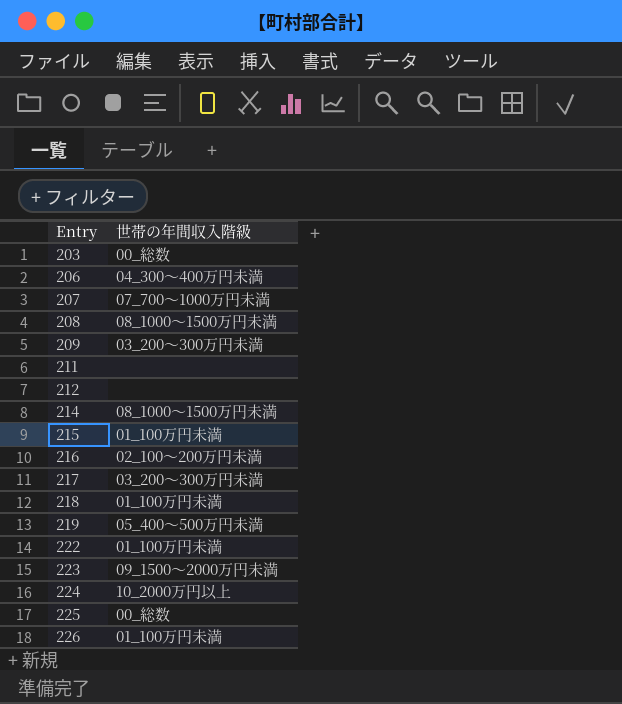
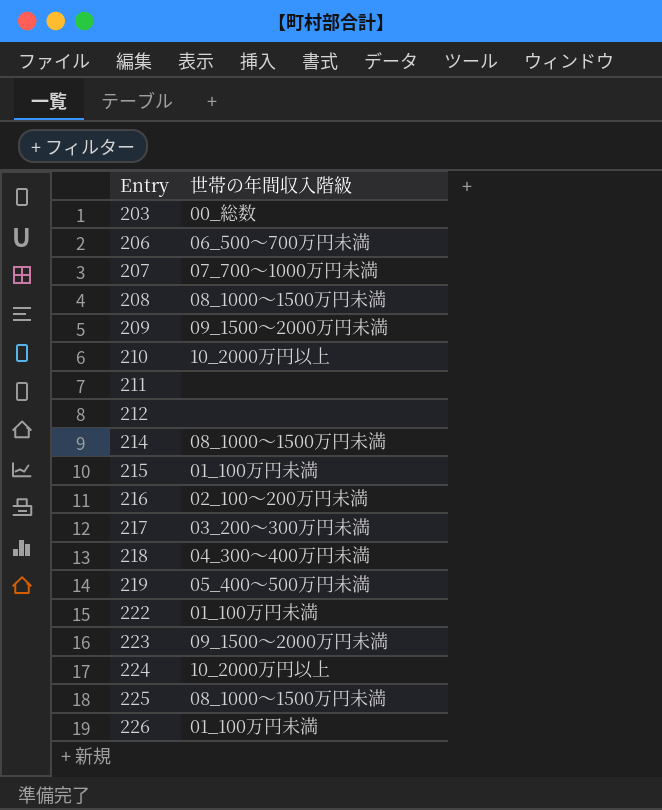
206 | 世帯の年間収入階級: 04_300～400万円未満 -> 06_500～700万円未満
209 | 世帯の年間収入階級: 03_200～300万円未満 -> 09_1500～2000万円未満
row 210: none -> 10_2000万円以上
218 | 世帯の年間収入階級: 01_100万円未満 -> 04_300～400万円未満
225 | 世帯の年間収入階級: 00_総数 -> 08_1000～1500万円未満

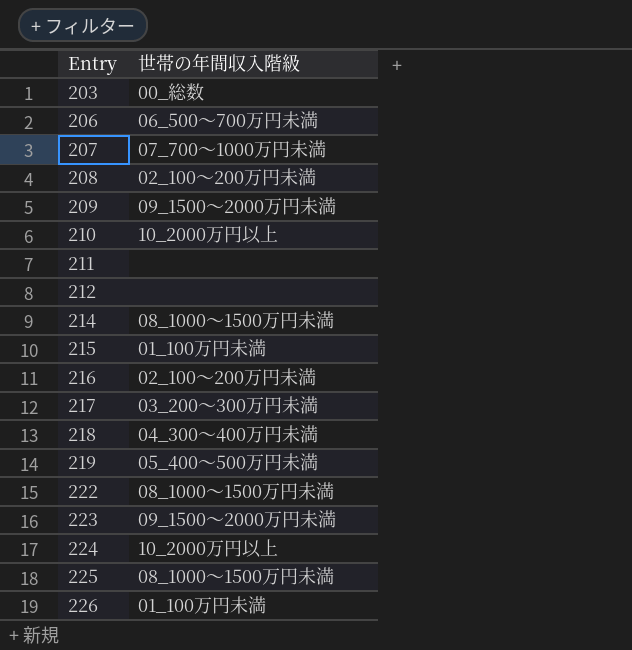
208 | 世帯の年間収入階級: 08_1000～1500万円未満 -> 02_100～200万円未満
222 | 世帯の年間収入階級: 01_100万円未満 -> 08_1000～1500万円未満

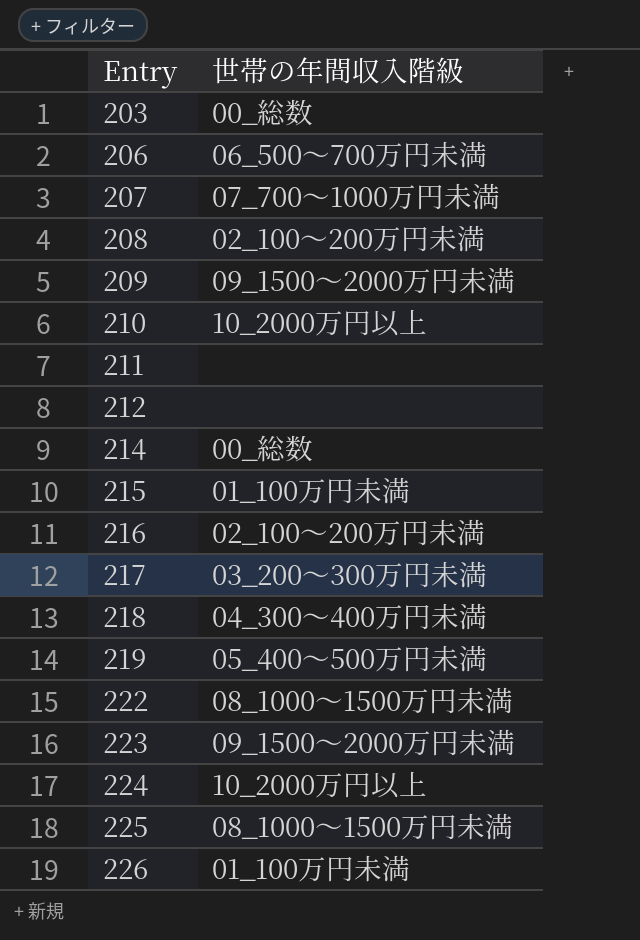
214 | 世帯の年間収入階級: 08_1000～1500万円未満 -> 00_総数

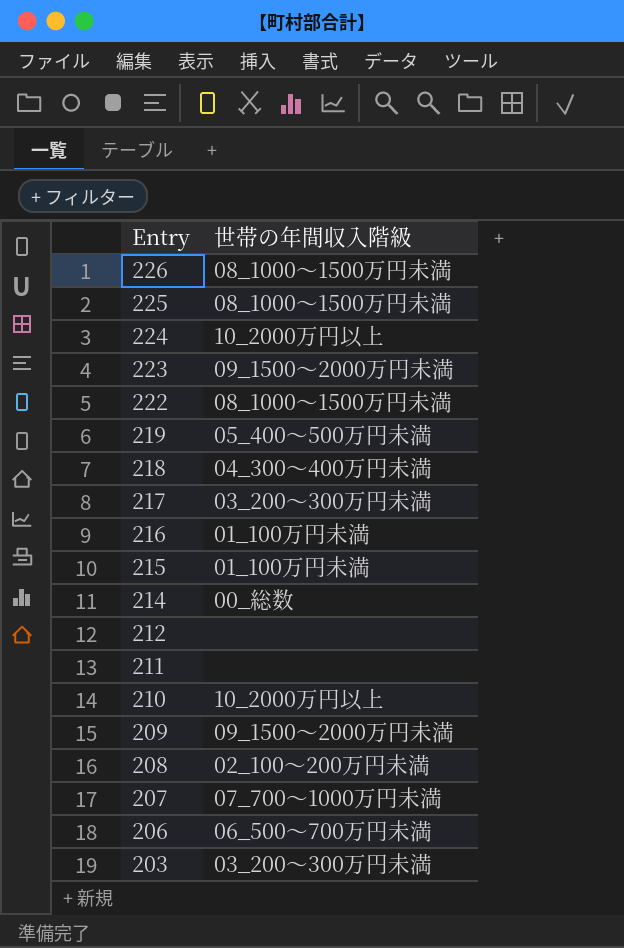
row order: Entry ascending -> Entry descending
226 | 世帯の年間収入階級: 01_100万円未満 -> 08_1000～1500万円未満
216 | 世帯の年間収入階級: 02_100～200万円未満 -> 01_100万円未満
203 | 世帯の年間収入階級: 00_総数 -> 03_200～300万円未満

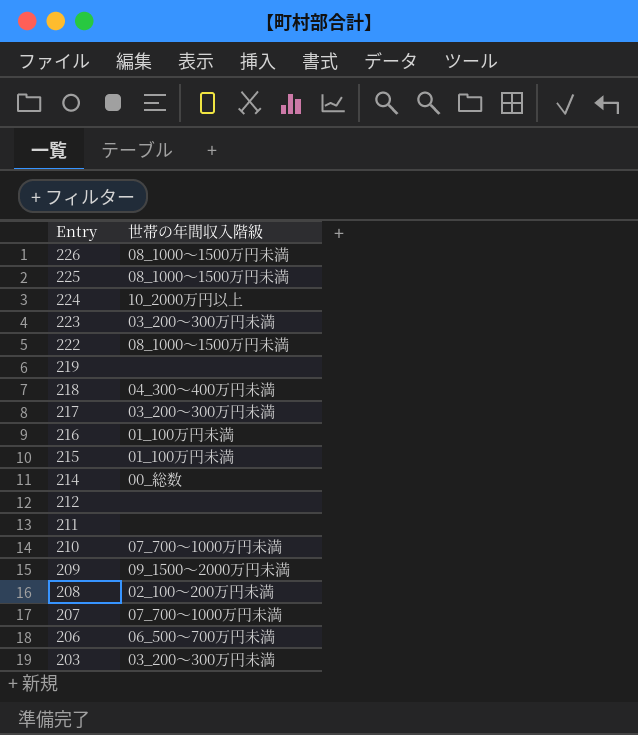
223 | 世帯の年間収入階級: 09_1500～2000万円未満 -> 03_200～300万円未満
219 | 世帯の年間収入階級: 05_400～500万円未満 -> none
210 | 世帯の年間収入階級: 10_2000万円以上 -> 07_700～1000万円未満

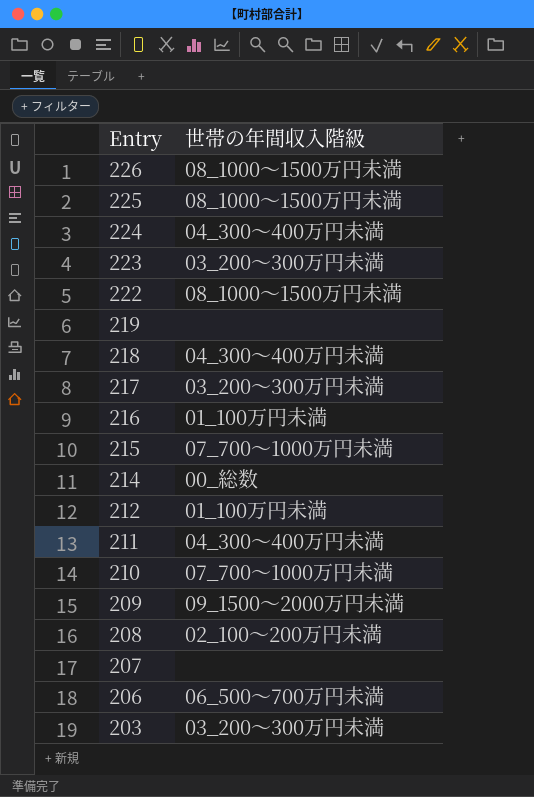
224 | 世帯の年間収入階級: 10_2000万円以上 -> 04_300～400万円未満
215 | 世帯の年間収入階級: 01_100万円未満 -> 07_700～1000万円未満
212 | 世帯の年間収入階級: none -> 01_100万円未満
211 | 世帯の年間収入階級: none -> 04_300～400万円未満
207 | 世帯の年間収入階級: 07_700～1000万円未満 -> none

